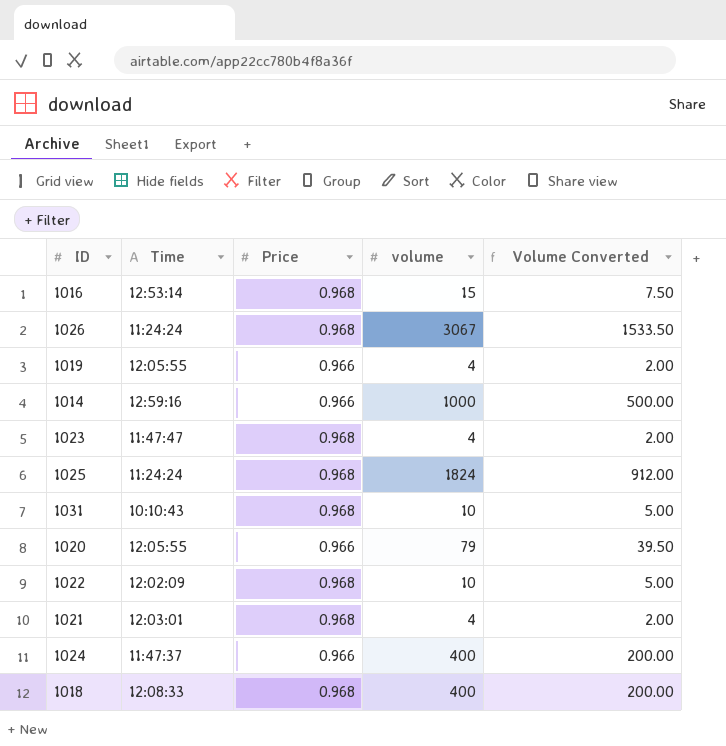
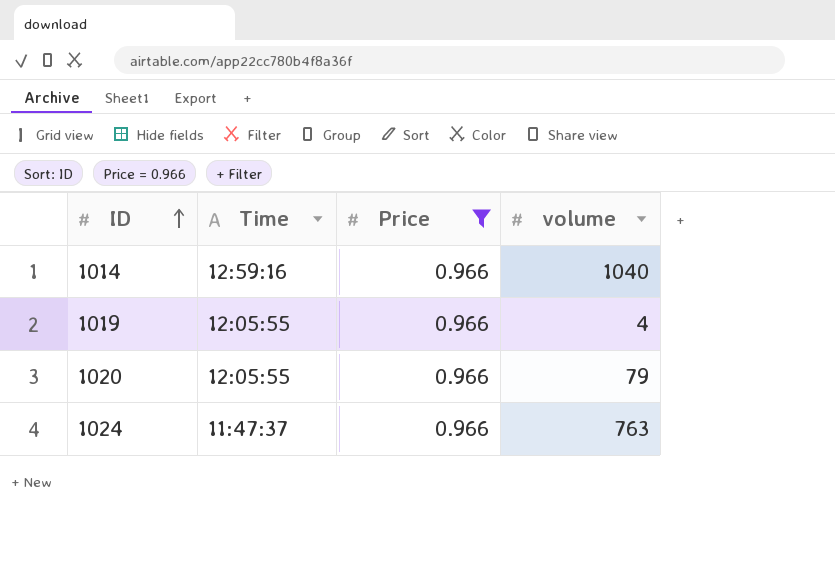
filter: none -> Price = 0.966
row order: none -> ID ascending
column Volume Converted | formula: [volume] * 0.5 -> none
1014 | volume: 1000 -> 1040
1024 | volume: 400 -> 763

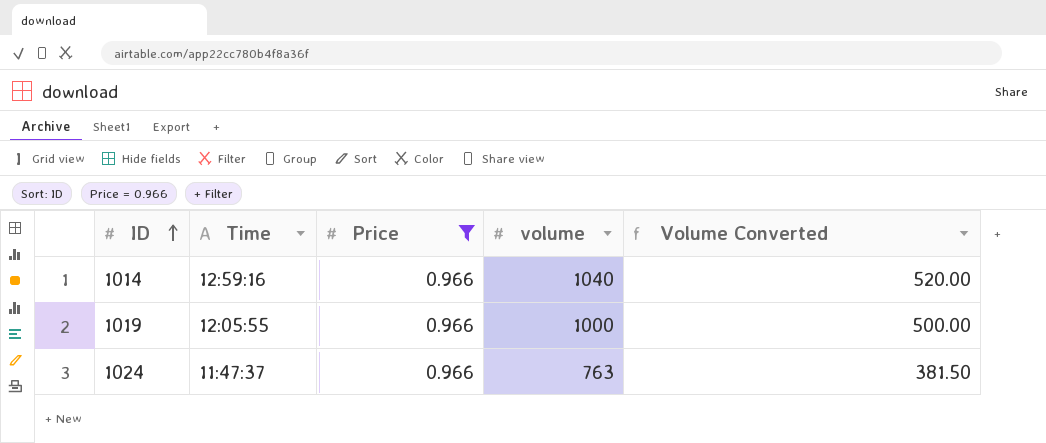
column Volume Converted | formula: none -> [volume] * 0.5
row 1020: 12:05:55 | 0.966 | 79 -> none
1019 | volume: 4 -> 1000

